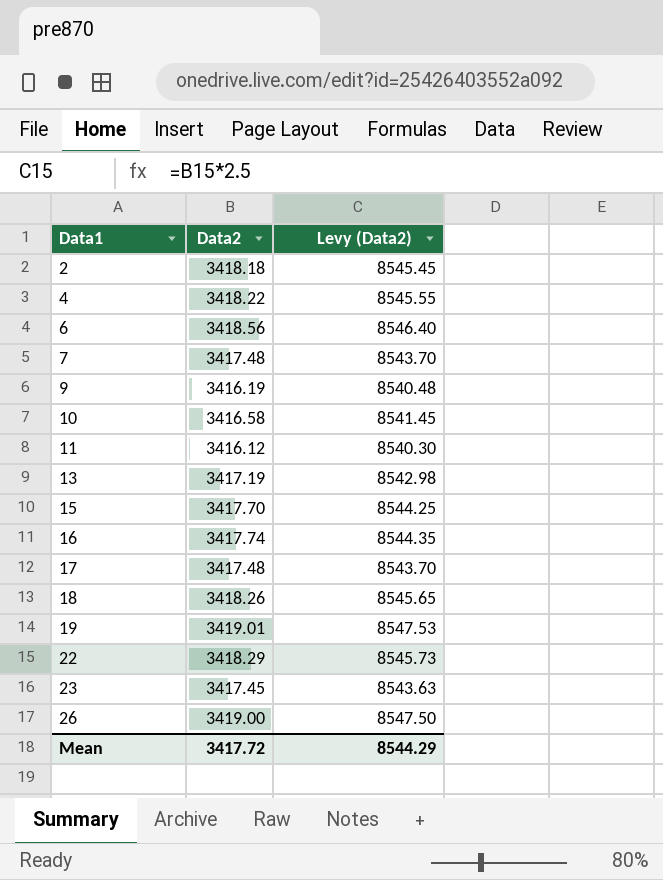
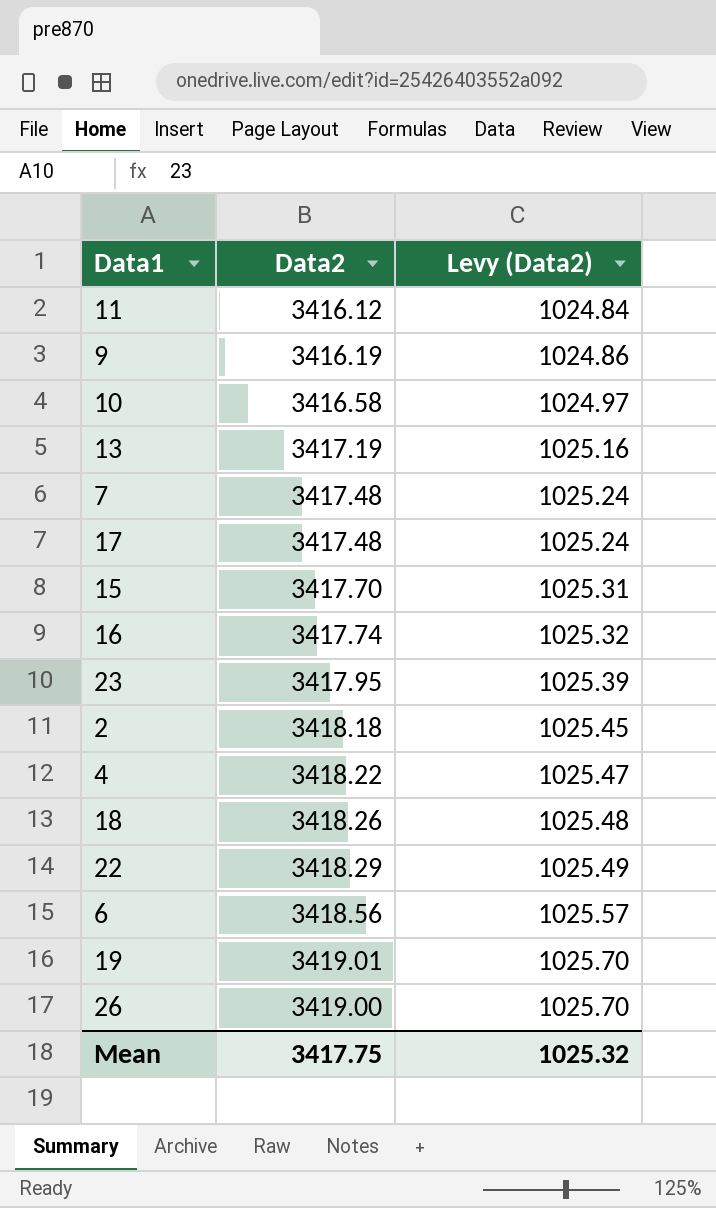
row order: Data1 ascending -> Levy (Data2) ascending
column Levy (Data2) | formula: [Data2] * 2.5 -> [Data2] * 0.3
23 | Data2: 3417.45 -> 3417.95
Mean | Data2: 3417.72 -> 3417.75
Mean | Levy (Data2): 8544.29 -> 1025.32

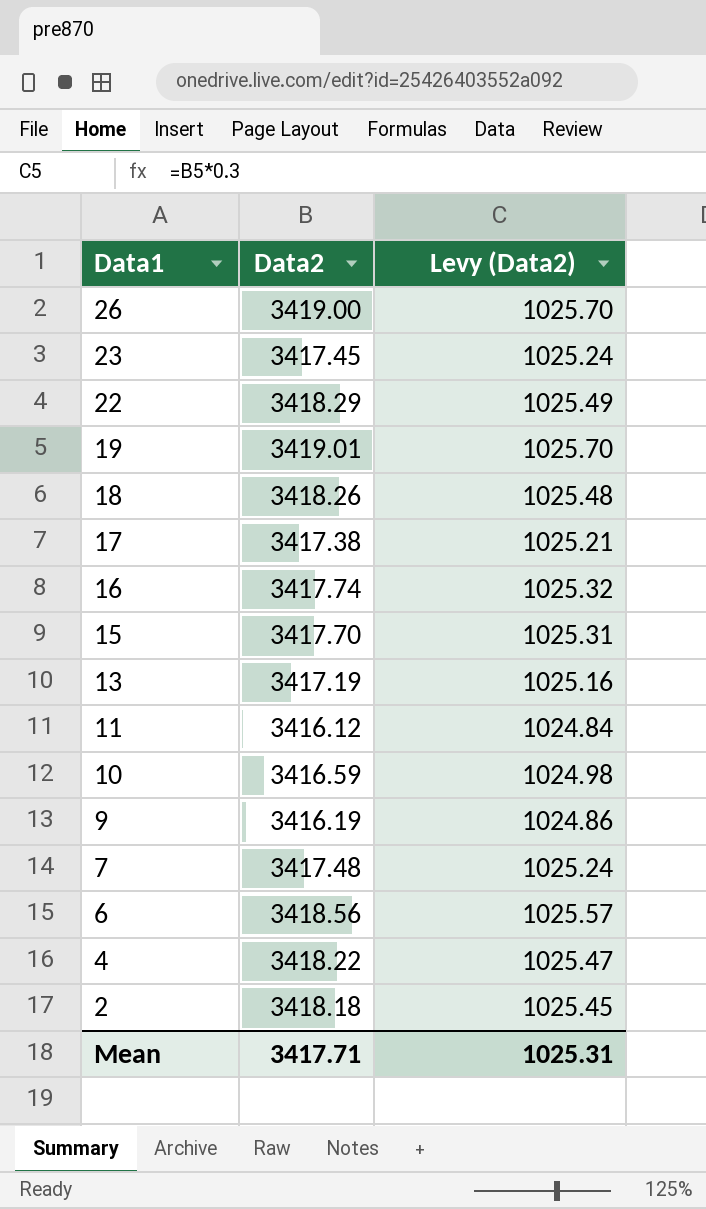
row order: Levy (Data2) ascending -> Data1 descending
23 | Data2: 3417.95 -> 3417.45
23 | Levy (Data2): 1025.39 -> 1025.24
17 | Data2: 3417.48 -> 3417.38
17 | Levy (Data2): 1025.24 -> 1025.21
10 | Data2: 3416.58 -> 3416.59
10 | Levy (Data2): 1024.97 -> 1024.98
Mean | Data2: 3417.75 -> 3417.71
Mean | Levy (Data2): 1025.32 -> 1025.31

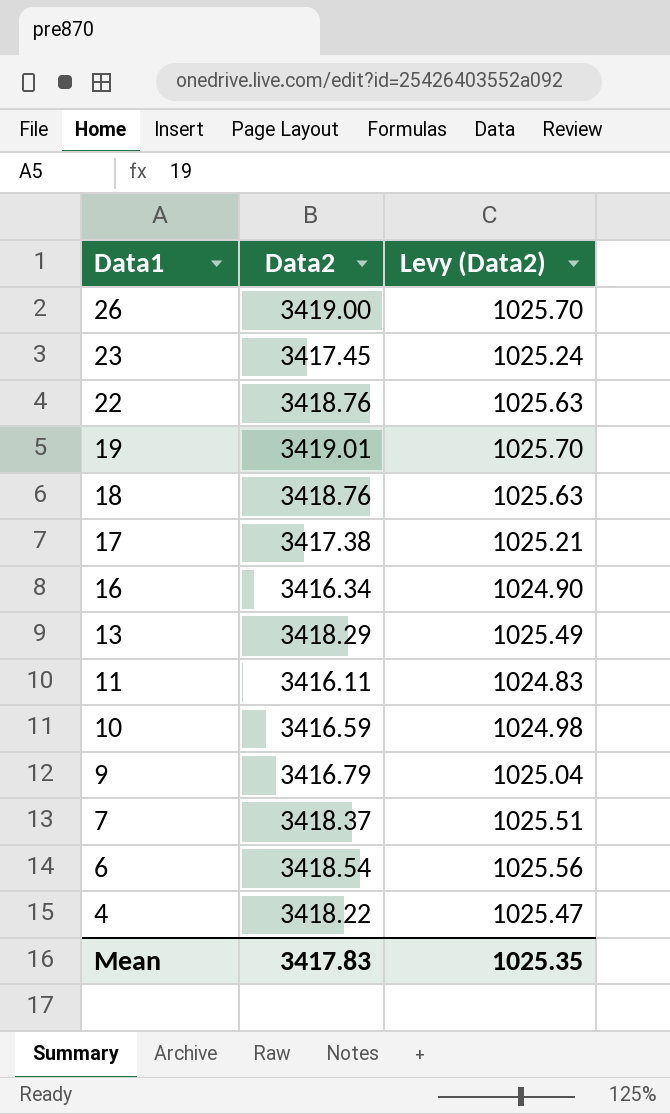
row 15: 3417.70 | 1025.31 -> none
row 2: 3418.18 | 1025.45 -> none
22 | Data2: 3418.29 -> 3418.76
22 | Levy (Data2): 1025.49 -> 1025.63
18 | Data2: 3418.26 -> 3418.76
18 | Levy (Data2): 1025.48 -> 1025.63
16 | Data2: 3417.74 -> 3416.34
16 | Levy (Data2): 1025.32 -> 1024.90
13 | Data2: 3417.19 -> 3418.29
13 | Levy (Data2): 1025.16 -> 1025.49
11 | Data2: 3416.12 -> 3416.11
11 | Levy (Data2): 1024.84 -> 1024.83
9 | Data2: 3416.19 -> 3416.79
9 | Levy (Data2): 1024.86 -> 1025.04
7 | Data2: 3417.48 -> 3418.37
7 | Levy (Data2): 1025.24 -> 1025.51
6 | Data2: 3418.56 -> 3418.54
6 | Levy (Data2): 1025.57 -> 1025.56
Mean | Data2: 3417.71 -> 3417.83
Mean | Levy (Data2): 1025.31 -> 1025.35

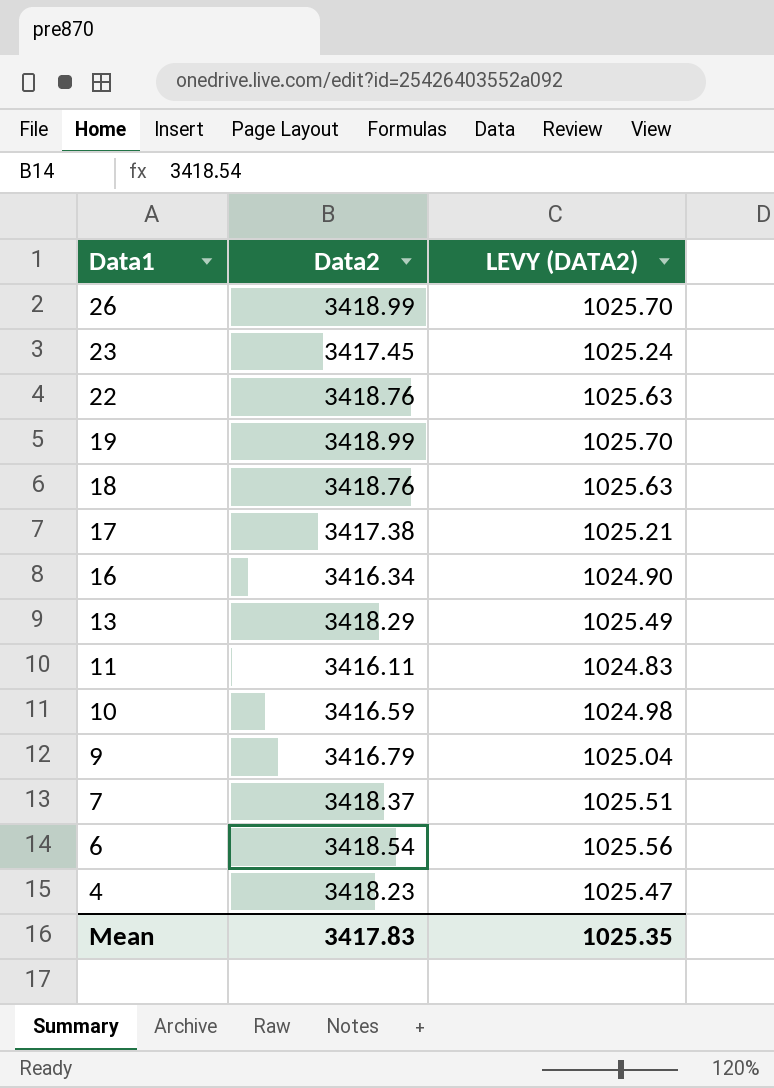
column name: Levy (Data2) -> LEVY (DATA2)
26 | Data2: 3419.00 -> 3418.99
19 | Data2: 3419.01 -> 3418.99
4 | Data2: 3418.22 -> 3418.23

